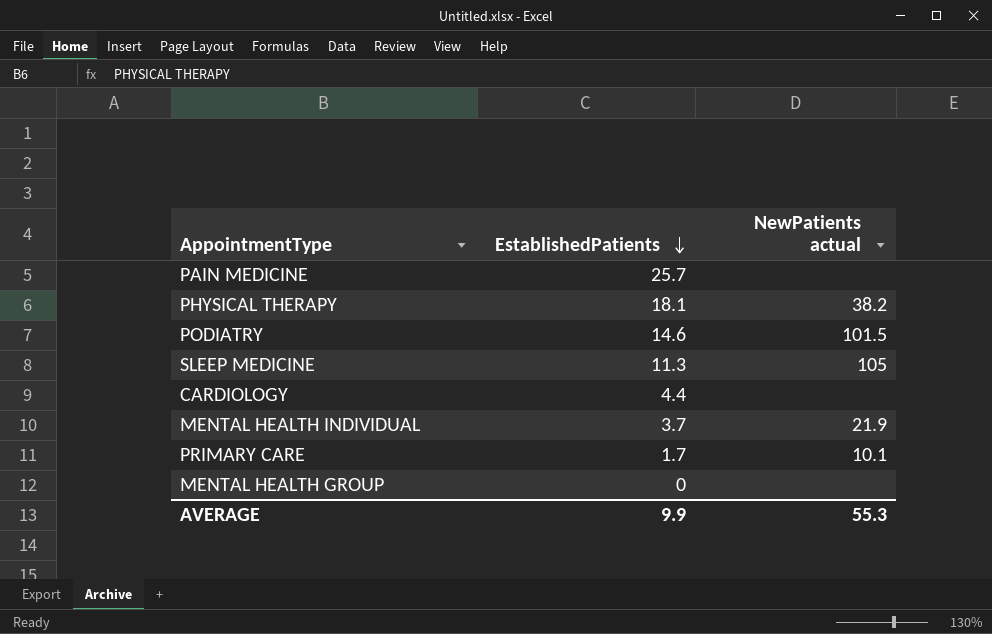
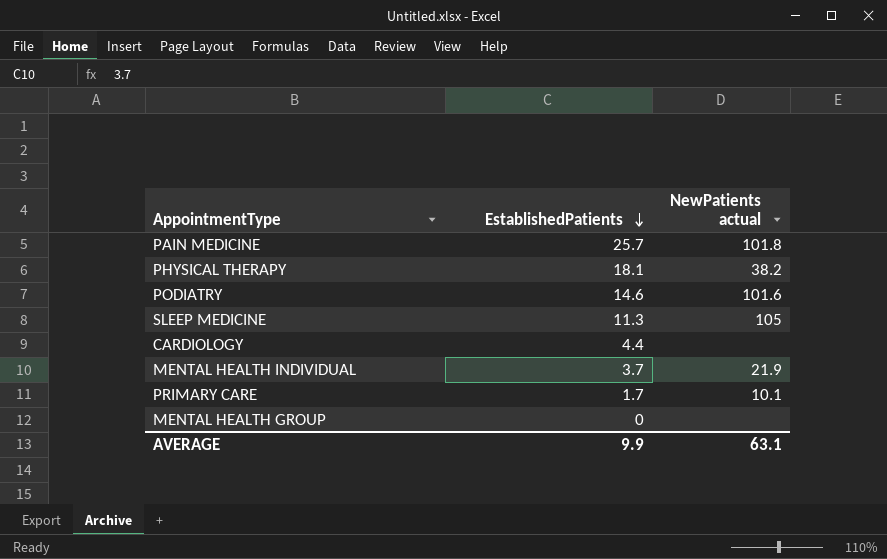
PAIN MEDICINE | NewPatients actual: none -> 101.8
PODIATRY | NewPatients actual: 101.5 -> 101.6
AVERAGE | NewPatients actual: 55.3 -> 63.1

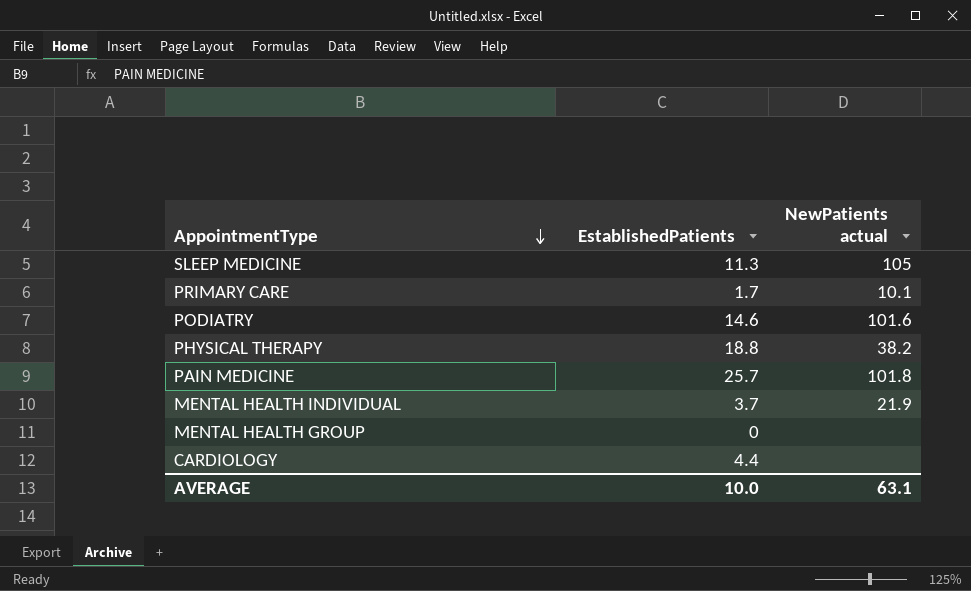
row order: EstablishedPatients descending -> AppointmentType descending
PHYSICAL THERAPY | EstablishedPatients: 18.1 -> 18.8
AVERAGE | EstablishedPatients: 9.9 -> 10.0

